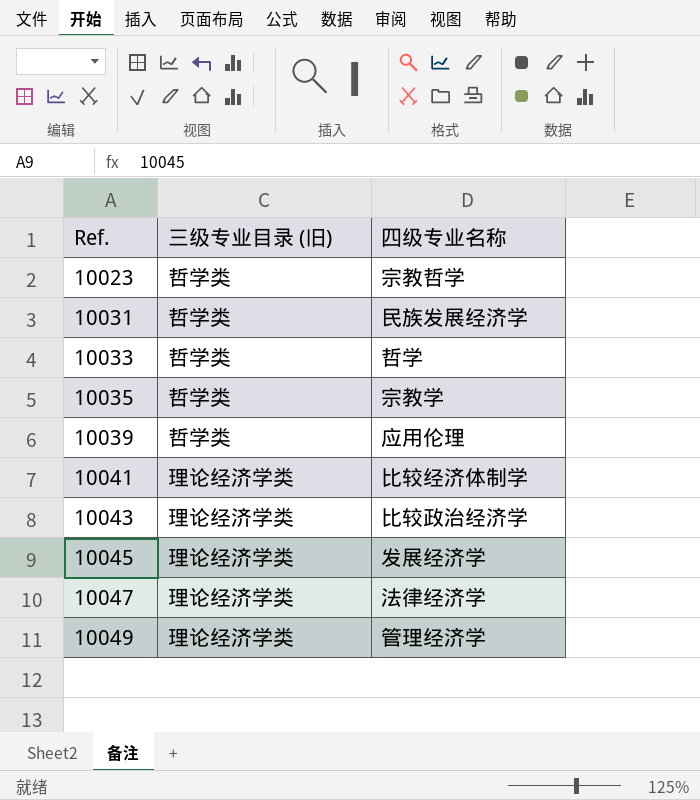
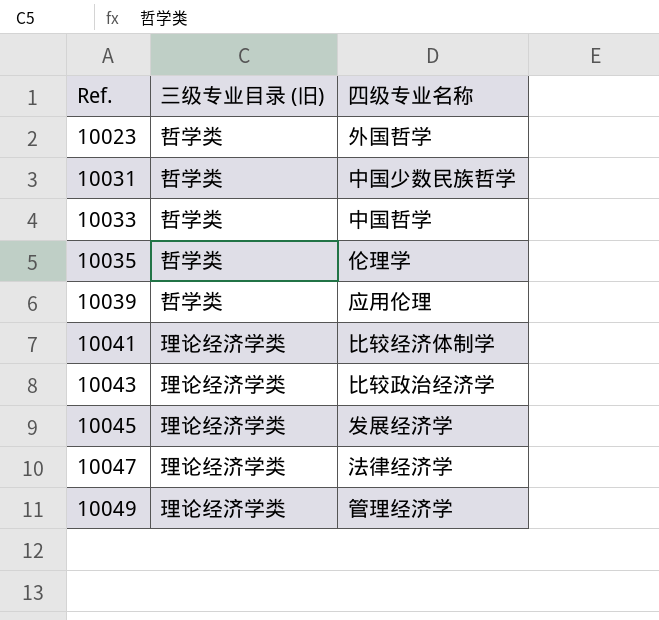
10023 | 四级专业名称: 宗教哲学 -> 外国哲学
10031 | 四级专业名称: 民族发展经济学 -> 中国少数民族哲学
10033 | 四级专业名称: 哲学 -> 中国哲学
10035 | 四级专业名称: 宗教学 -> 伦理学

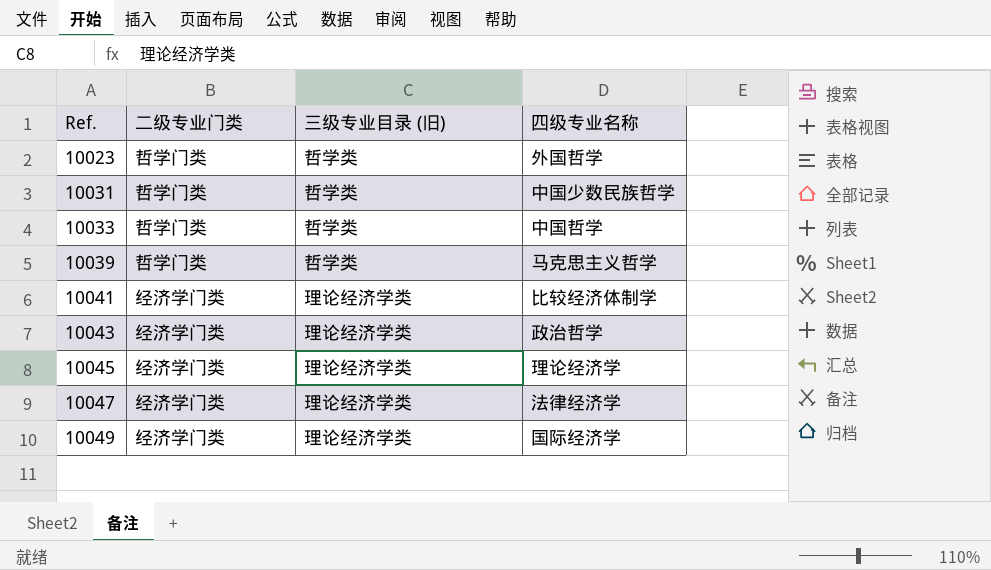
column 二级专业门类 | position: none -> 2
row 10035: 哲学类 | 伦理学 -> none
10039 | 四级专业名称: 应用伦理 -> 马克思主义哲学
10043 | 四级专业名称: 比较政治经济学 -> 政治哲学
10045 | 四级专业名称: 发展经济学 -> 理论经济学
10049 | 四级专业名称: 管理经济学 -> 国际经济学

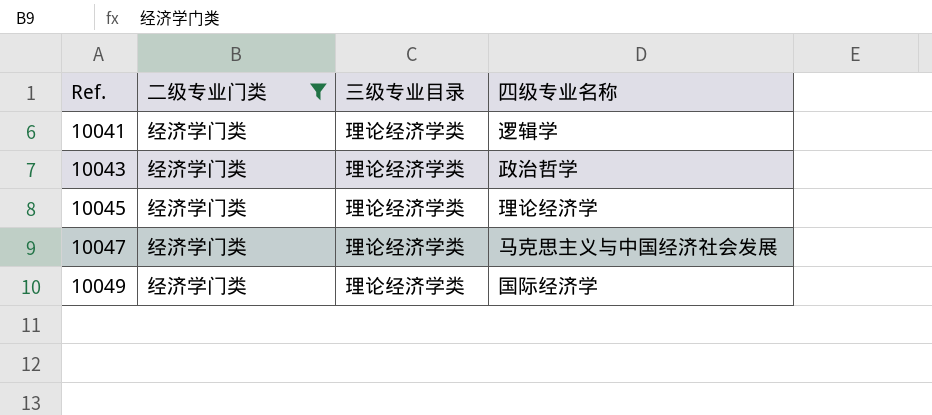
filter: none -> 二级专业门类 = 经济学门类
column name: 三级专业目录 (旧) -> 三级专业目录
10041 | 四级专业名称: 比较经济体制学 -> 逻辑学
10047 | 四级专业名称: 法律经济学 -> 马克思主义与中国经济社会发展

